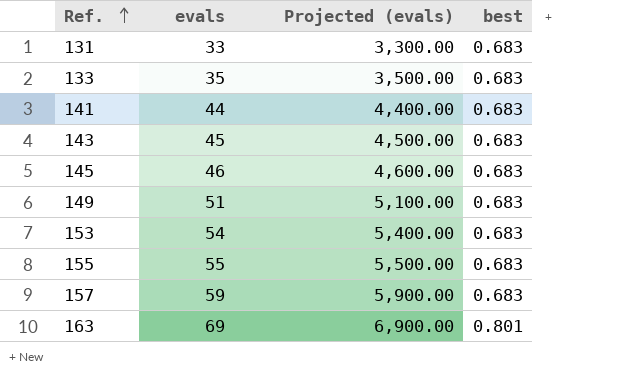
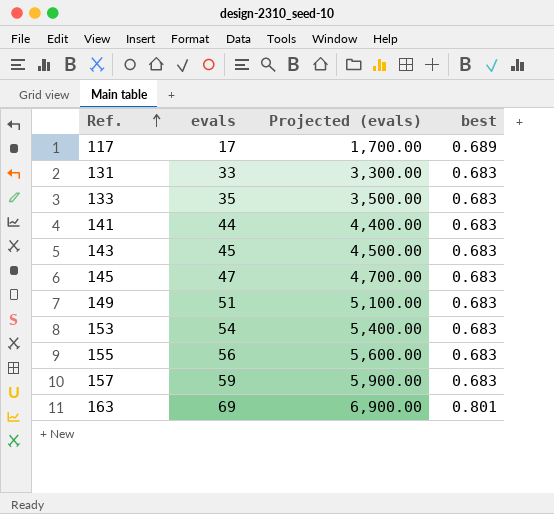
row 117: none -> 17 | 1,700.00 | 0.689
145 | evals: 46 -> 47
145 | Projected (evals): 4,600.00 -> 4,700.00
155 | evals: 55 -> 56
155 | Projected (evals): 5,500.00 -> 5,600.00

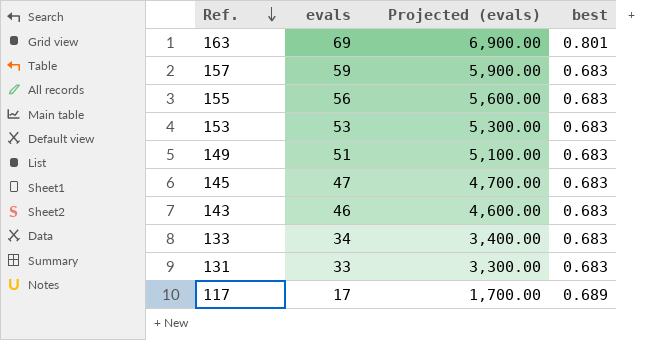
row order: Ref. ascending -> Ref. descending
row 141: 44 | 4,400.00 | 0.683 -> none
153 | evals: 54 -> 53
153 | Projected (evals): 5,400.00 -> 5,300.00
143 | evals: 45 -> 46
143 | Projected (evals): 4,500.00 -> 4,600.00
133 | evals: 35 -> 34
133 | Projected (evals): 3,500.00 -> 3,400.00

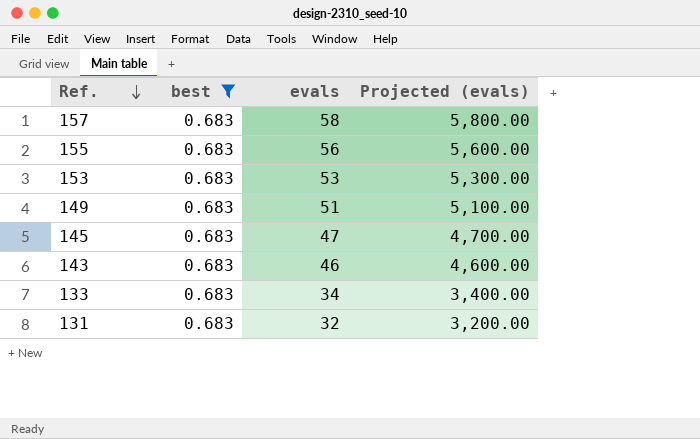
filter: none -> best = 0.683
column best | position: 4 -> 2
157 | evals: 59 -> 58
157 | Projected (evals): 5,900.00 -> 5,800.00
131 | evals: 33 -> 32
131 | Projected (evals): 3,300.00 -> 3,200.00

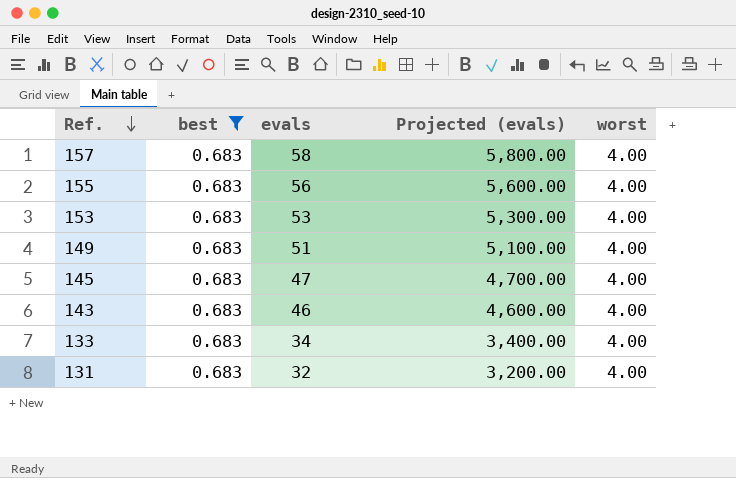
column worst | position: none -> 5

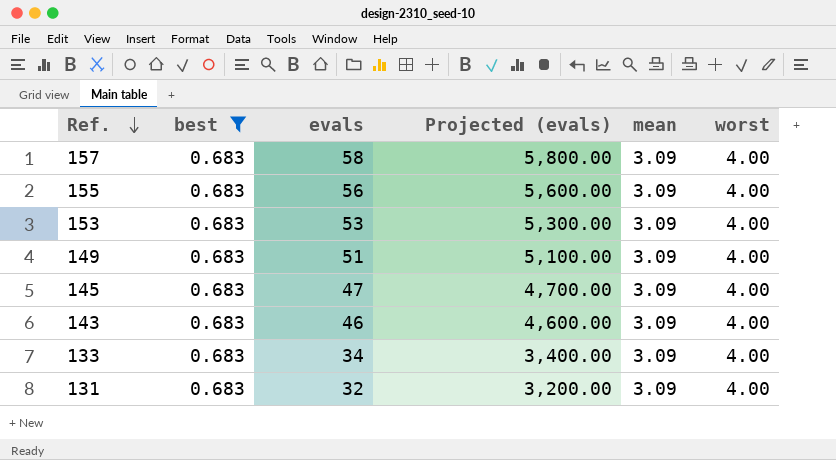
column mean | position: none -> 5

